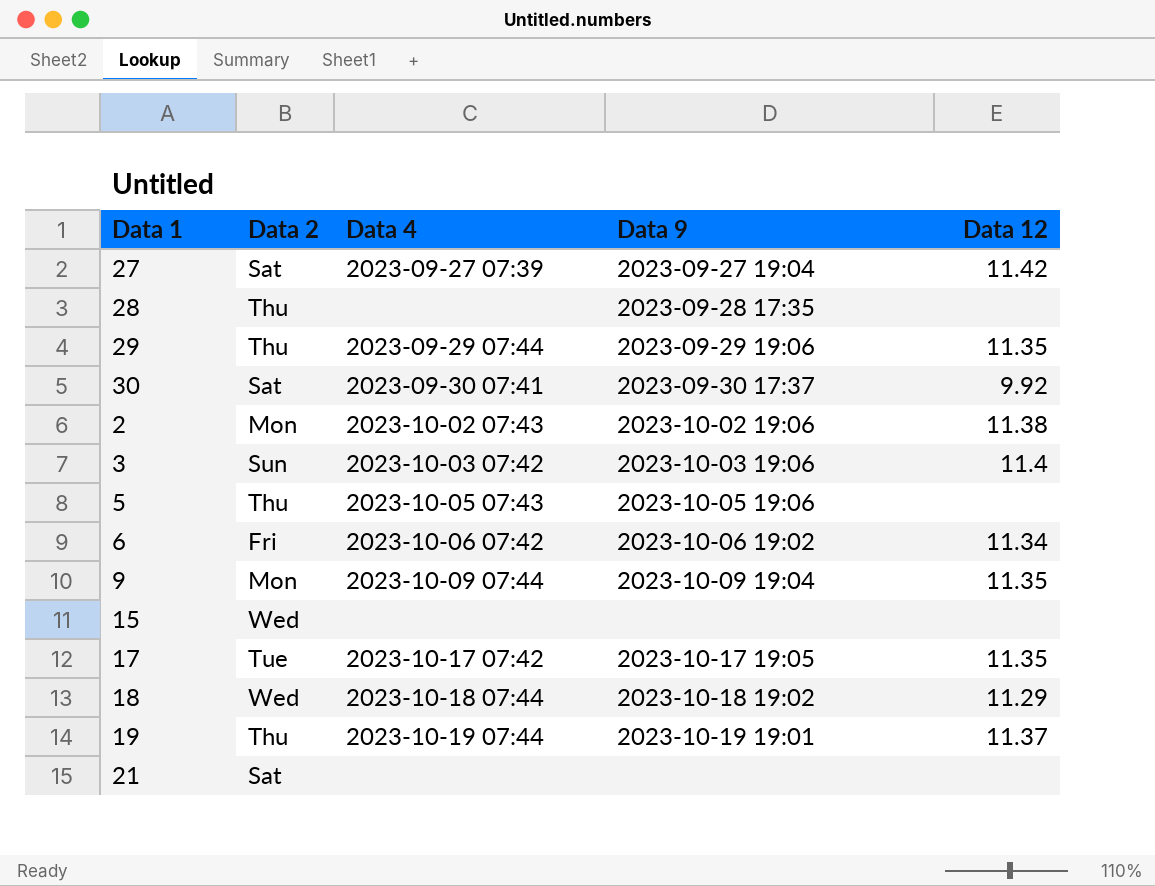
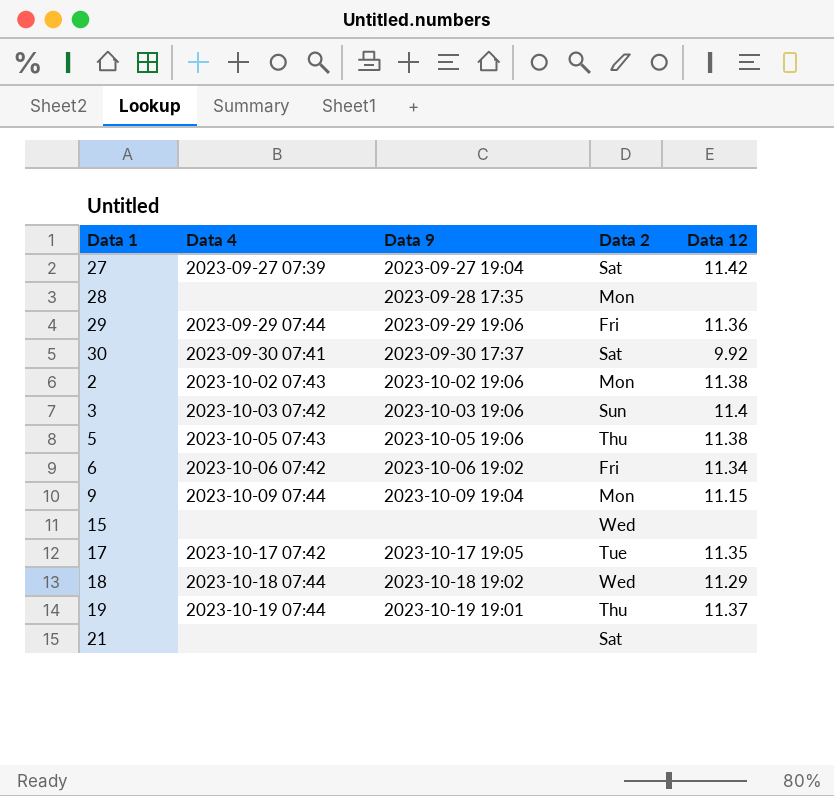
column Data 2 | position: 2 -> 4
28 | Data 2: Thu -> Mon
29 | Data 2: Thu -> Fri
29 | Data 12: 11.35 -> 11.36
5 | Data 12: none -> 11.38
9 | Data 12: 11.35 -> 11.15

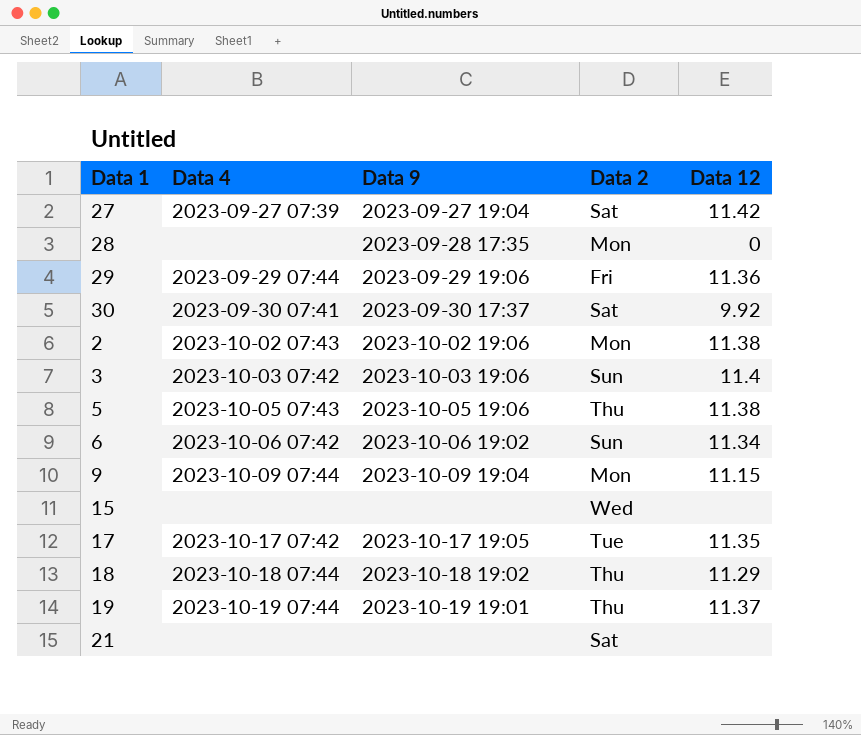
28 | Data 12: none -> 0
6 | Data 2: Fri -> Sun
18 | Data 2: Wed -> Thu

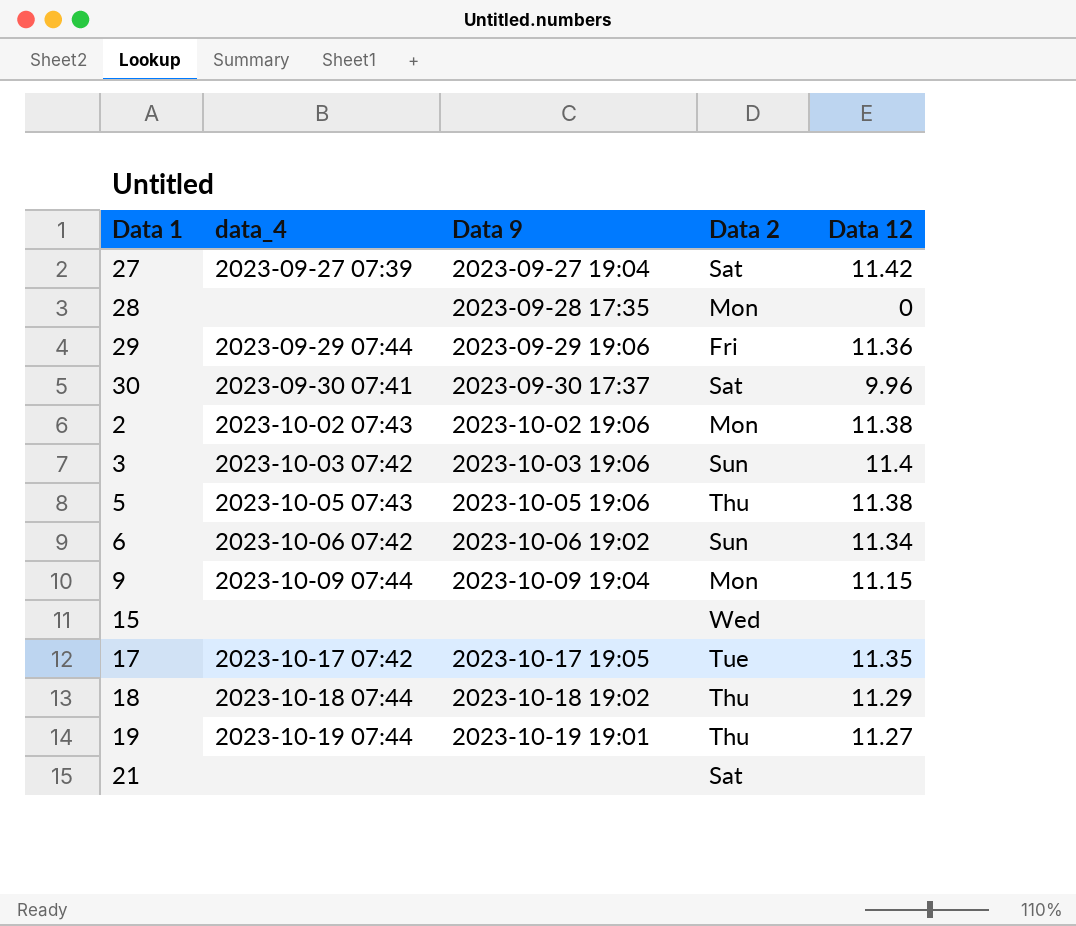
column name: Data 4 -> data_4
30 | Data 12: 9.92 -> 9.96
19 | Data 12: 11.37 -> 11.27

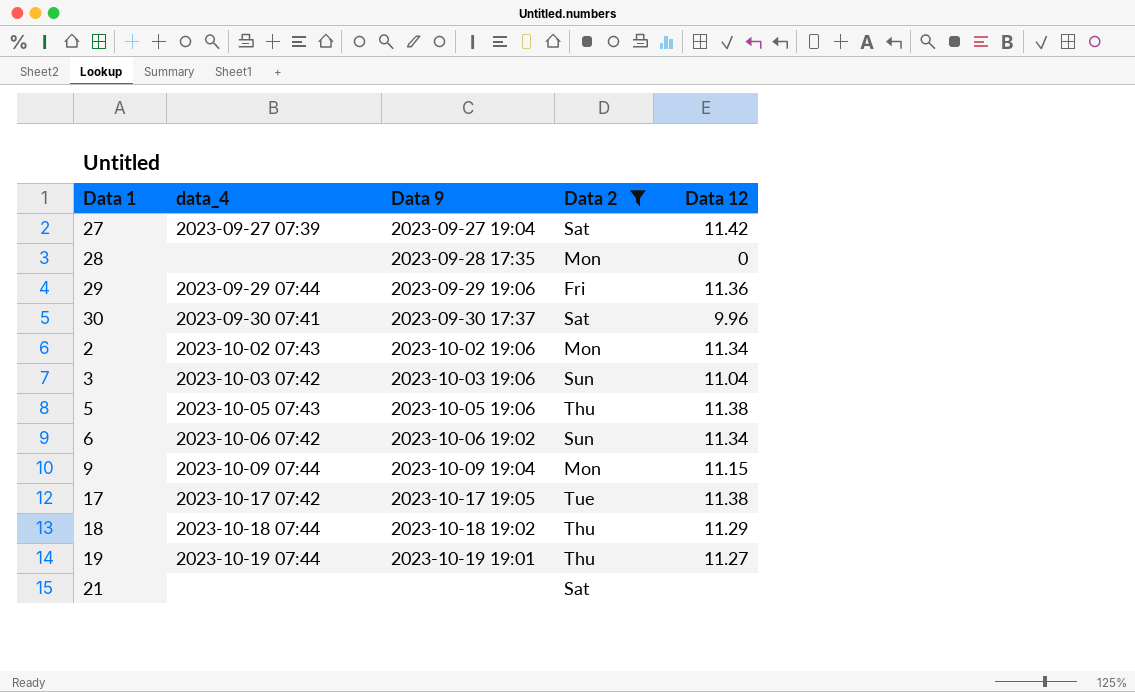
filter: none -> Data 2 != Wed
2 | Data 12: 11.38 -> 11.34
3 | Data 12: 11.4 -> 11.04
17 | Data 12: 11.35 -> 11.38

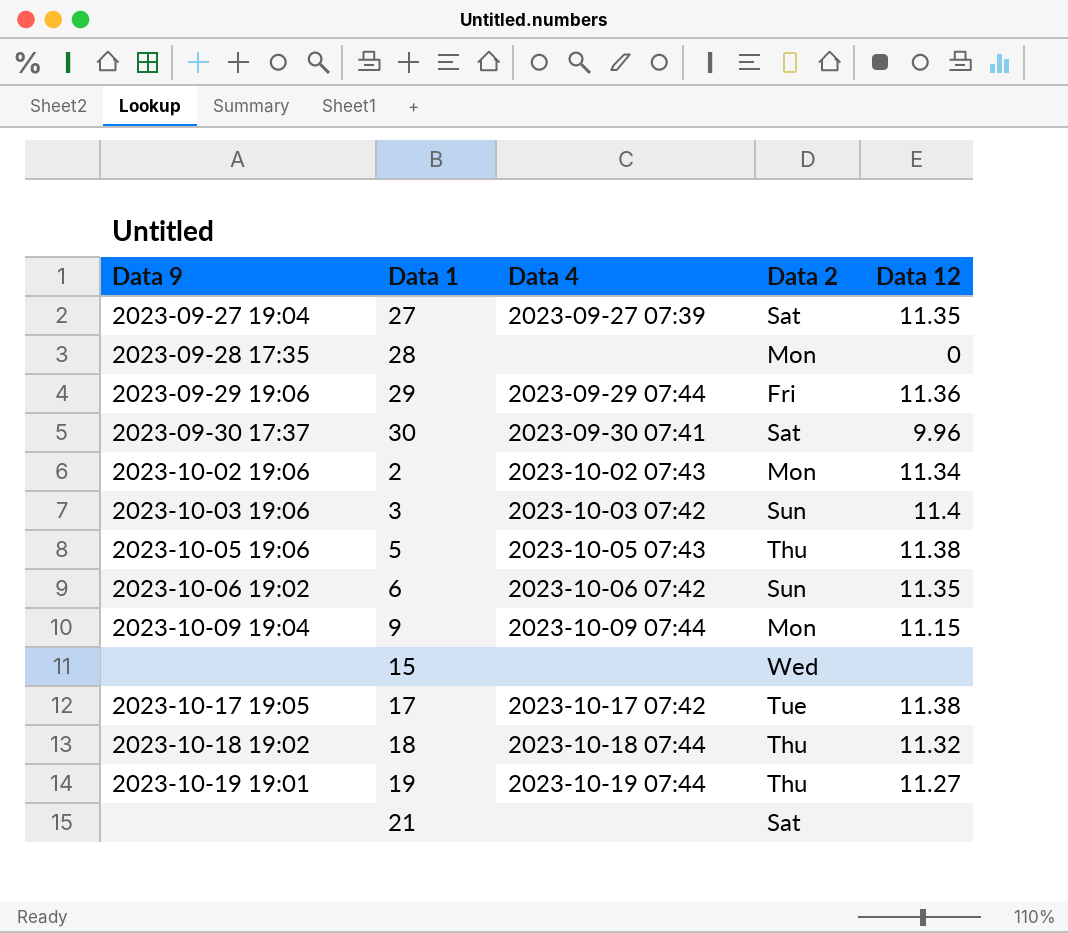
filter: Data 2 != Wed -> none
column Data 9 | position: 3 -> 1
column name: data_4 -> Data 4
27 | Data 12: 11.42 -> 11.35
3 | Data 12: 11.04 -> 11.4
6 | Data 12: 11.34 -> 11.35
18 | Data 12: 11.29 -> 11.32

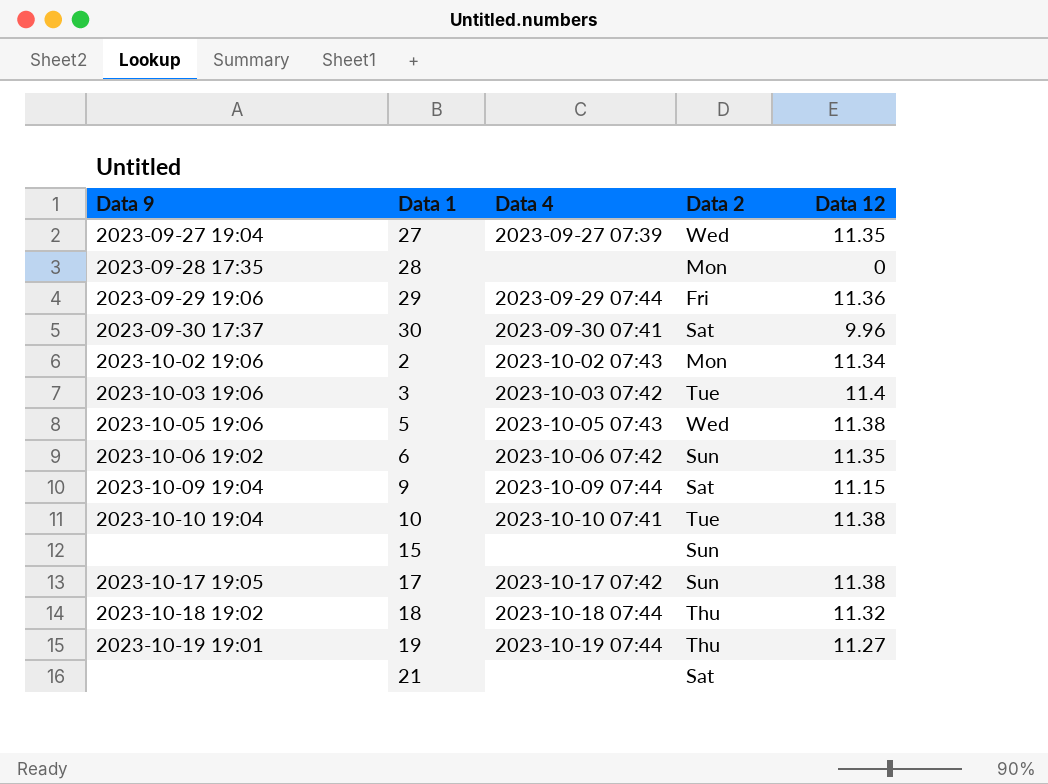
27 | Data 2: Sat -> Wed
3 | Data 2: Sun -> Tue
5 | Data 2: Thu -> Wed
9 | Data 2: Mon -> Sat
row 10: none -> 2023-10-10 19:04 | 2023-10-10 07:41 | Tue | 11.38
15 | Data 2: Wed -> Sun
17 | Data 2: Tue -> Sun

